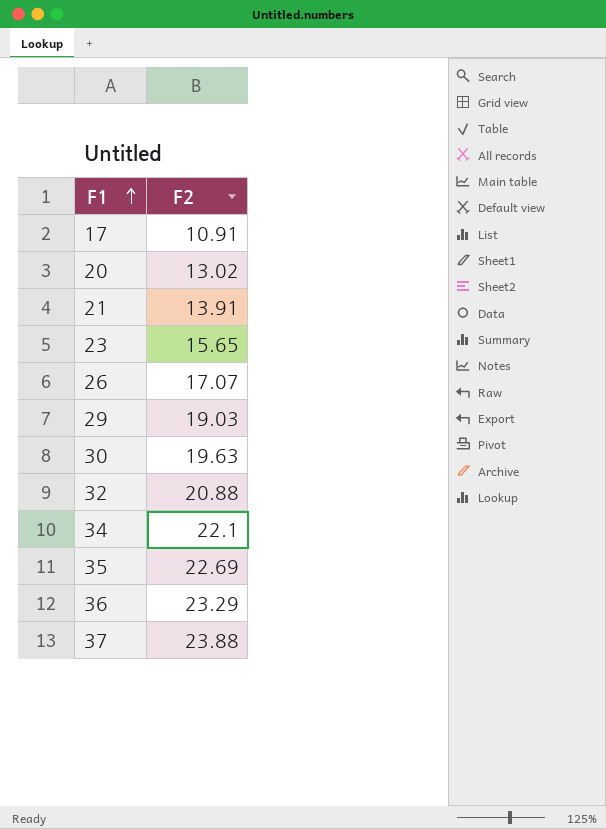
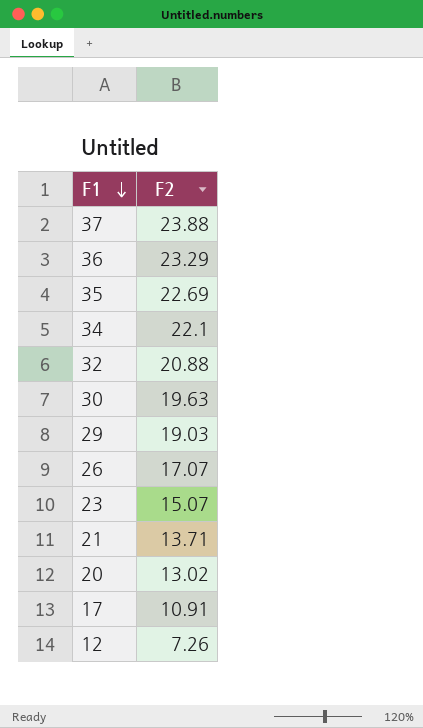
row order: F1 ascending -> F1 descending
23 | F2: 15.65 -> 15.07
21 | F2: 13.91 -> 13.71
row 12: none -> 7.26

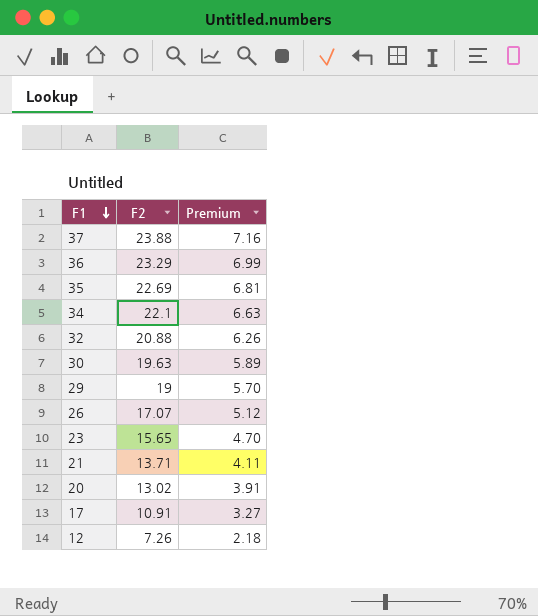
column Premium | formula: none -> [F2] * 0.3
29 | F2: 19.03 -> 19
23 | F2: 15.07 -> 15.65

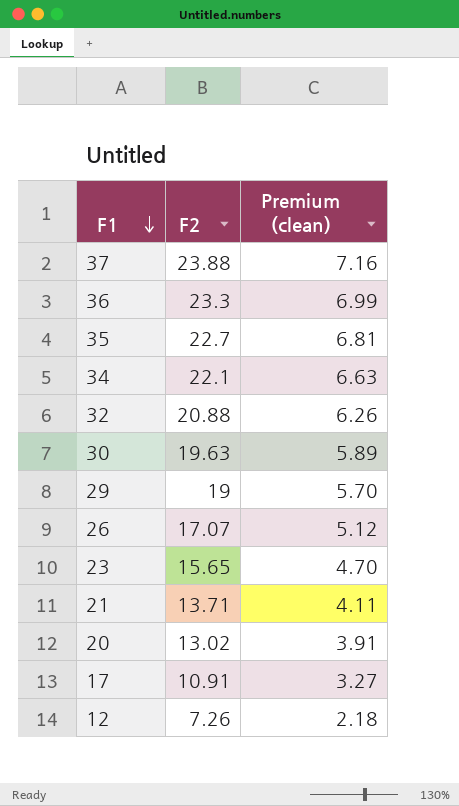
column name: Premium -> Premium (clean)
36 | F2: 23.29 -> 23.3
35 | F2: 22.69 -> 22.7

